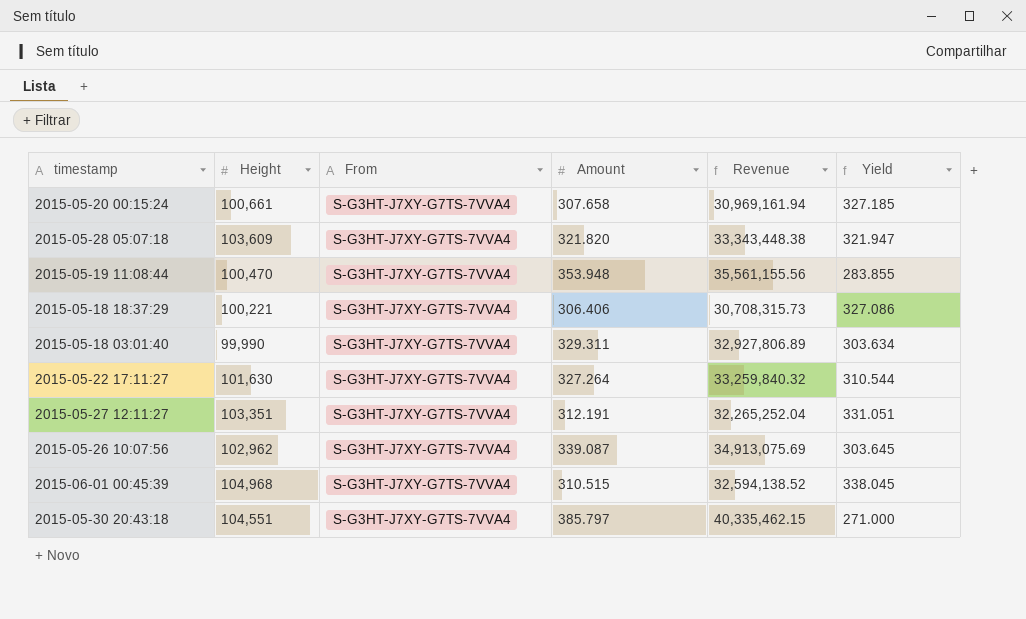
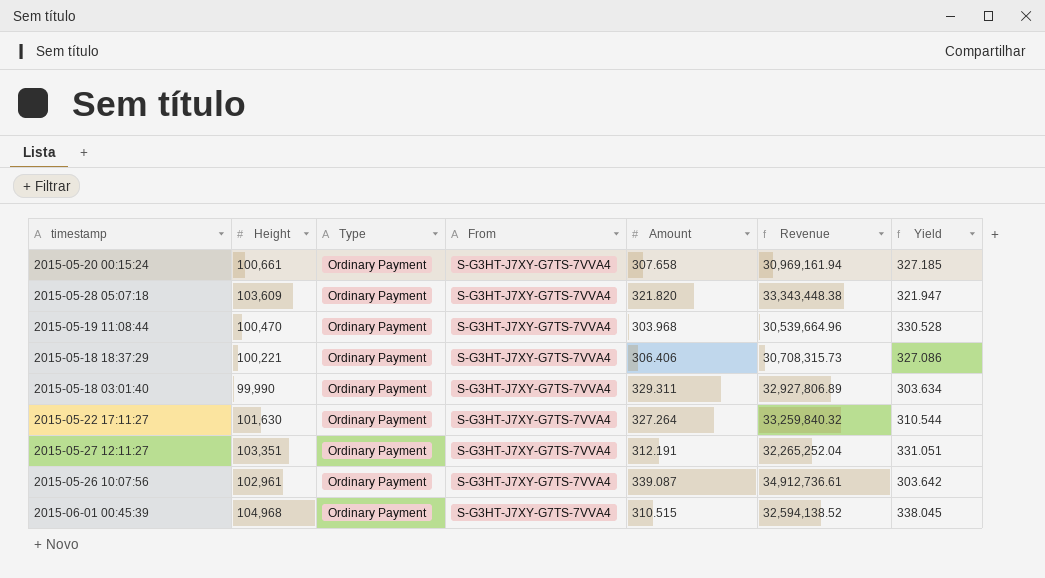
column Type | position: none -> 3
row 2015-05-30 20:43:18: 104,551 | S-G3HT-J7XY-G7TS-7VVA4 | 385.797 | 40,335,462.15 | 271.000 -> none
2015-05-19 11:08:44 | Amount: 353.948 -> 303.968
2015-05-19 11:08:44 | Revenue: 35,561,155.56 -> 30,539,664.96
2015-05-19 11:08:44 | Yield: 283.855 -> 330.528
2015-05-26 10:07:56 | Height: 102,962 -> 102,961
2015-05-26 10:07:56 | Revenue: 34,913,075.69 -> 34,912,736.61
2015-05-26 10:07:56 | Yield: 303.645 -> 303.642

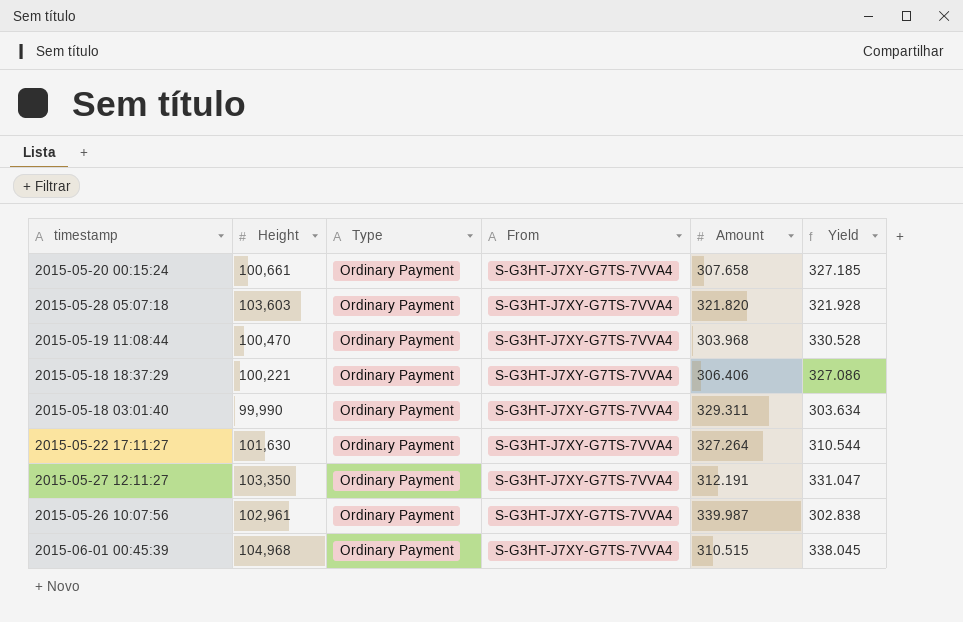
column Revenue | formula: [Height] * [Amount] -> none
2015-05-28 05:07:18 | Height: 103,609 -> 103,603
2015-05-28 05:07:18 | Yield: 321.947 -> 321.928
2015-05-27 12:11:27 | Height: 103,351 -> 103,350
2015-05-27 12:11:27 | Yield: 331.051 -> 331.047
2015-05-26 10:07:56 | Amount: 339.087 -> 339.987
2015-05-26 10:07:56 | Yield: 303.642 -> 302.838

